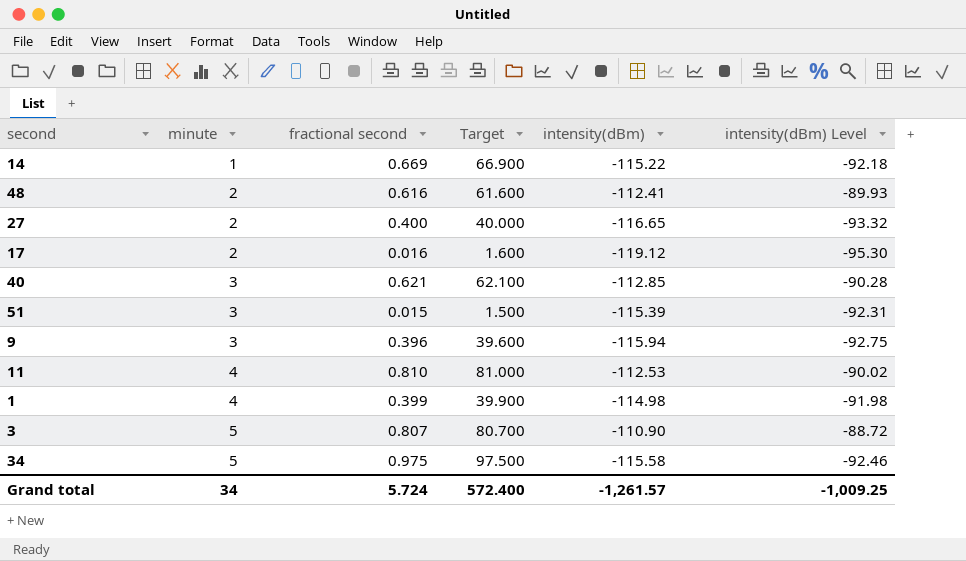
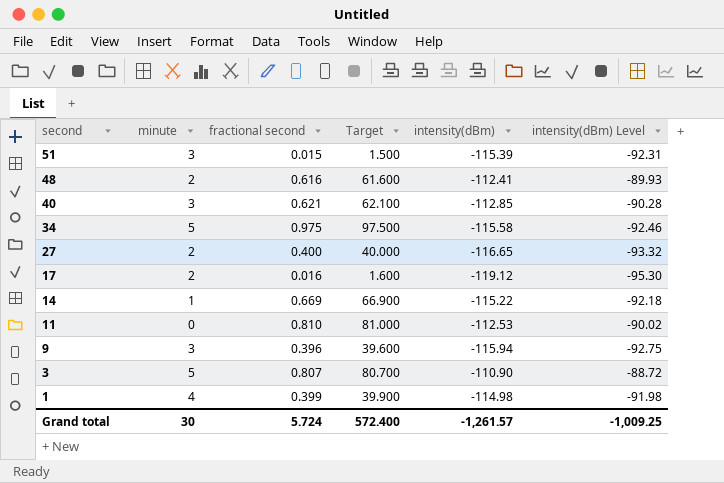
row order: minute ascending -> second descending
11 | minute: 4 -> 0
Grand total | minute: 34 -> 30

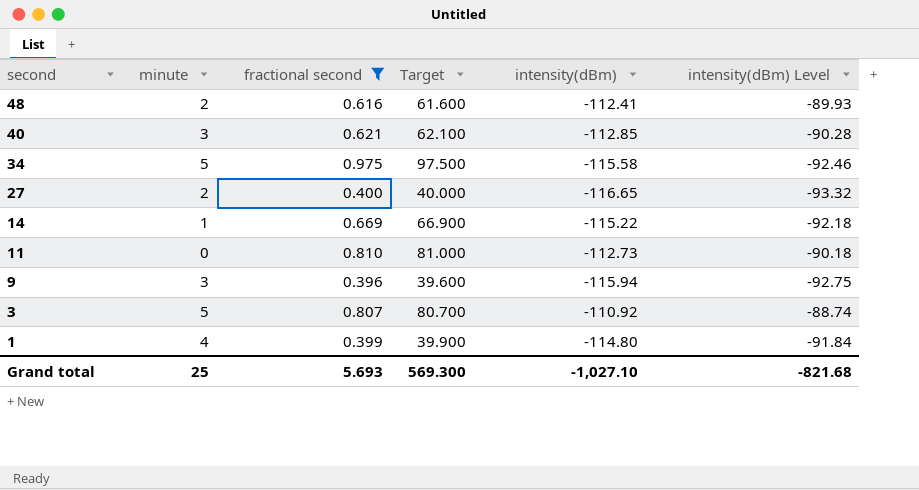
filter: none -> fractional second >= 0.396
11 | intensity(dBm): -112.53 -> -112.73
11 | intensity(dBm) Level: -90.02 -> -90.18
3 | intensity(dBm): -110.90 -> -110.92
3 | intensity(dBm) Level: -88.72 -> -88.74
1 | intensity(dBm): -114.98 -> -114.80
1 | intensity(dBm) Level: -91.98 -> -91.84
Grand total | minute: 30 -> 25
Grand total | fractional second: 5.724 -> 5.693
Grand total | Target: 572.400 -> 569.300
Grand total | intensity(dBm): -1,261.57 -> -1,027.10
Grand total | intensity(dBm) Level: -1,009.25 -> -821.68

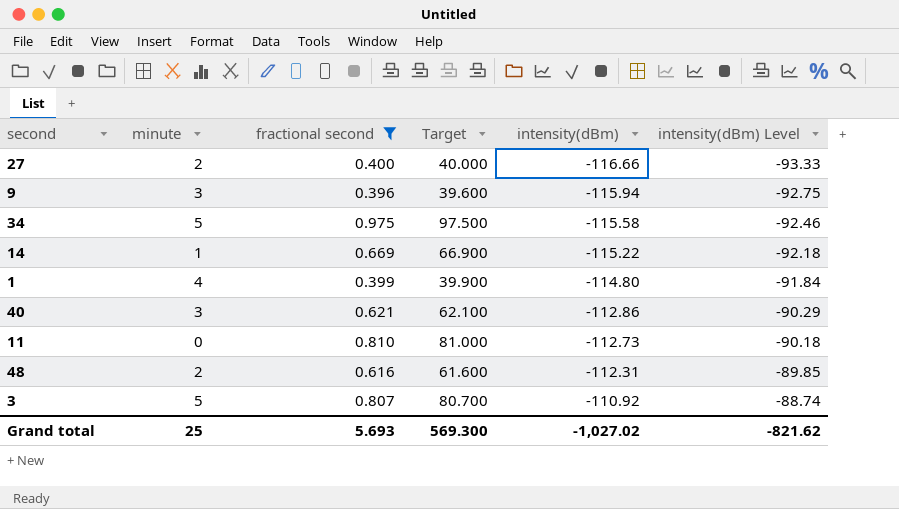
row order: second descending -> intensity(dBm) ascending
27 | intensity(dBm): -116.65 -> -116.66
27 | intensity(dBm) Level: -93.32 -> -93.33
40 | intensity(dBm): -112.85 -> -112.86
40 | intensity(dBm) Level: -90.28 -> -90.29
48 | intensity(dBm): -112.41 -> -112.31
48 | intensity(dBm) Level: -89.93 -> -89.85
Grand total | intensity(dBm): -1,027.10 -> -1,027.02
Grand total | intensity(dBm) Level: -821.68 -> -821.62

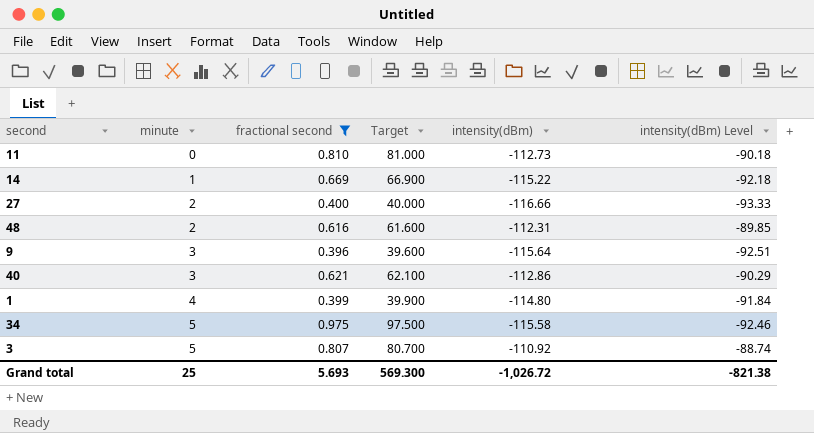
row order: intensity(dBm) ascending -> minute ascending
9 | intensity(dBm): -115.94 -> -115.64
9 | intensity(dBm) Level: -92.75 -> -92.51
Grand total | intensity(dBm): -1,027.02 -> -1,026.72
Grand total | intensity(dBm) Level: -821.62 -> -821.38

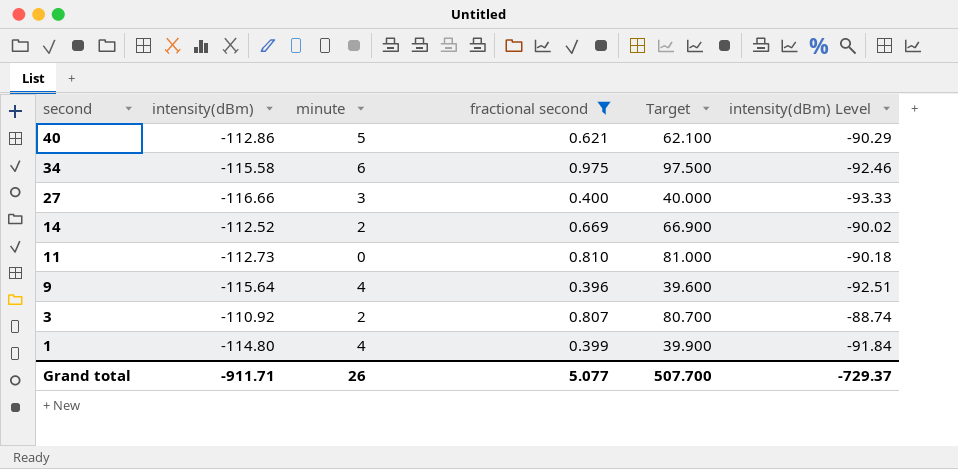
row order: minute ascending -> second descending
column intensity(dBm) | position: 5 -> 2
row 48: 2 | 0.616 | 61.600 | -112.31 | -89.85 -> none
40 | minute: 3 -> 5
34 | minute: 5 -> 6
27 | minute: 2 -> 3
14 | intensity(dBm): -115.22 -> -112.52
14 | minute: 1 -> 2
14 | intensity(dBm) Level: -92.18 -> -90.02
9 | minute: 3 -> 4
3 | minute: 5 -> 2
Grand total | intensity(dBm): -1,026.72 -> -911.71
Grand total | minute: 25 -> 26
Grand total | fractional second: 5.693 -> 5.077
Grand total | Target: 569.300 -> 507.700
Grand total | intensity(dBm) Level: -821.38 -> -729.37

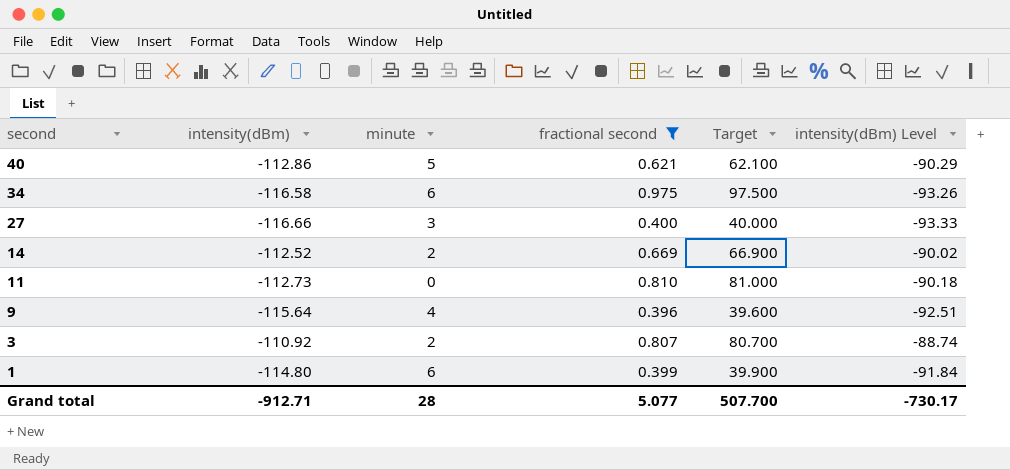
34 | intensity(dBm): -115.58 -> -116.58
34 | intensity(dBm) Level: -92.46 -> -93.26
1 | minute: 4 -> 6
Grand total | intensity(dBm): -911.71 -> -912.71
Grand total | minute: 26 -> 28
Grand total | intensity(dBm) Level: -729.37 -> -730.17

